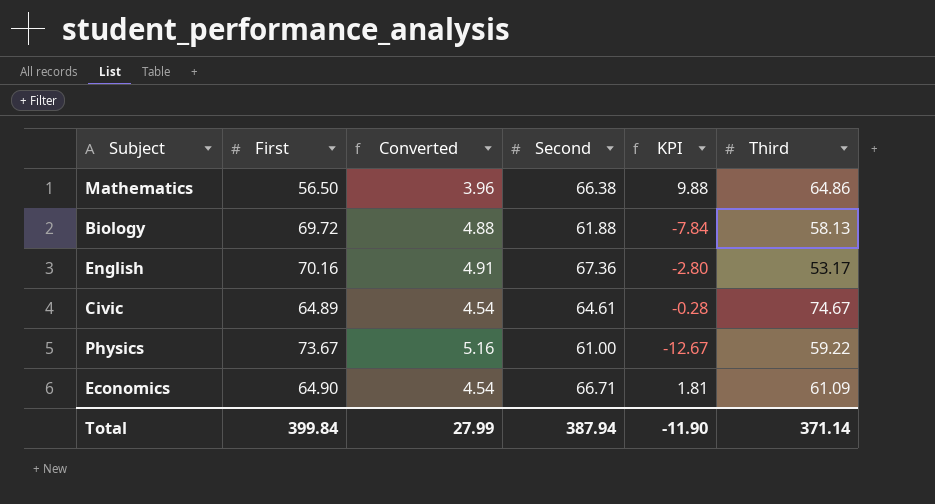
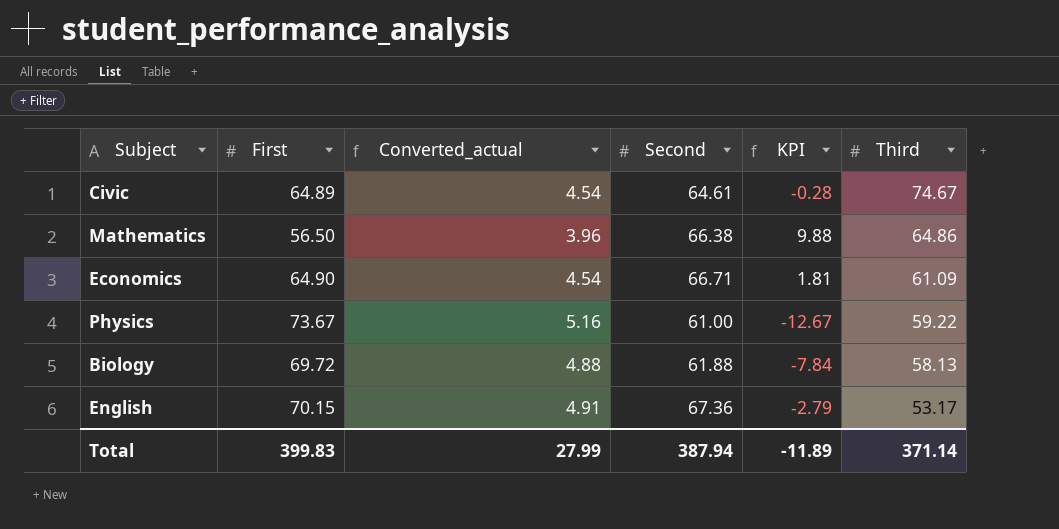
row order: none -> Third descending
column name: Converted -> Converted_actual
English | First: 70.16 -> 70.15
English | KPI: -2.80 -> -2.79
Total | First: 399.84 -> 399.83
Total | KPI: -11.90 -> -11.89

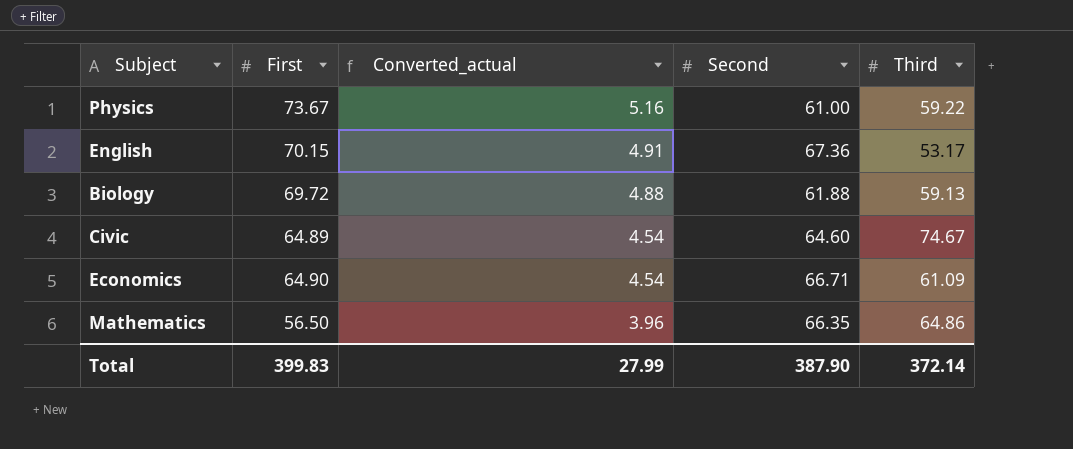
row order: Third descending -> Converted_actual descending
column KPI | formula: [Second] - [First] -> none
Biology | Third: 58.13 -> 59.13
Civic | Second: 64.61 -> 64.60
Mathematics | Second: 66.38 -> 66.35
Total | Second: 387.94 -> 387.90
Total | Third: 371.14 -> 372.14

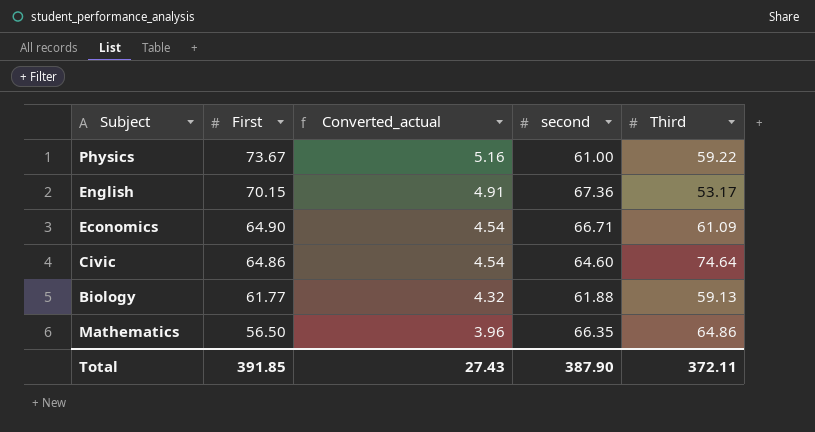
row order: Converted_actual descending -> First descending
column name: Second -> second
Civic | First: 64.89 -> 64.86
Civic | Third: 74.67 -> 74.64
Biology | First: 69.72 -> 61.77
Biology | Converted_actual: 4.88 -> 4.32
Total | First: 399.83 -> 391.85
Total | Converted_actual: 27.99 -> 27.43
Total | Third: 372.14 -> 372.11

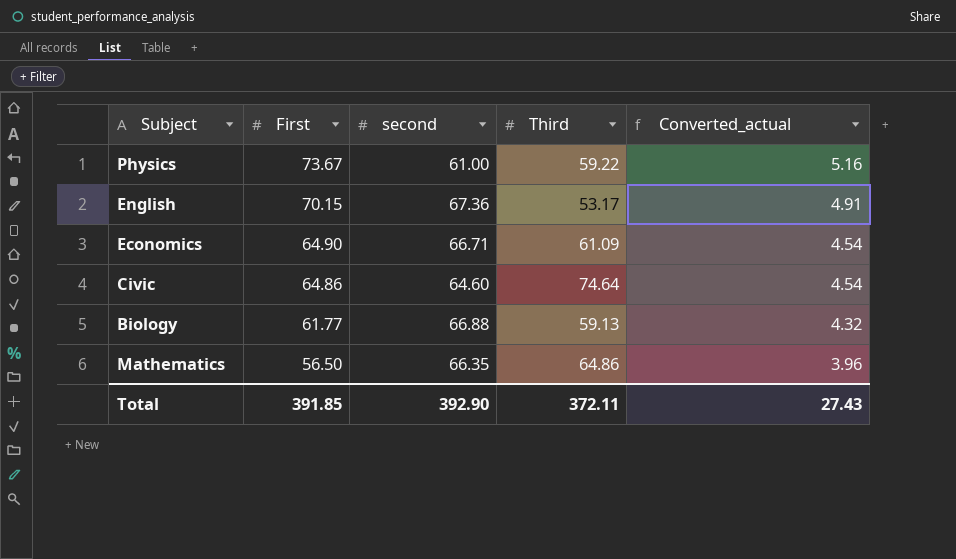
column Converted_actual | position: 3 -> 5
Biology | second: 61.88 -> 66.88
Total | second: 387.90 -> 392.90

